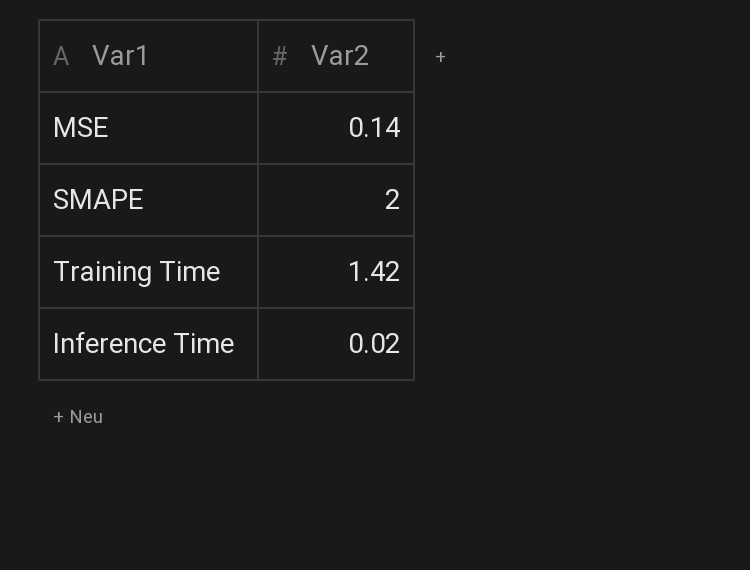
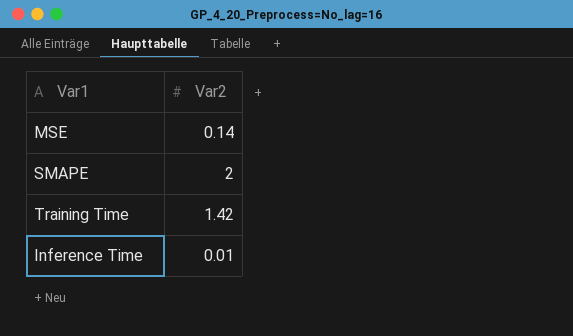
Inference Time | Var2: 0.02 -> 0.01

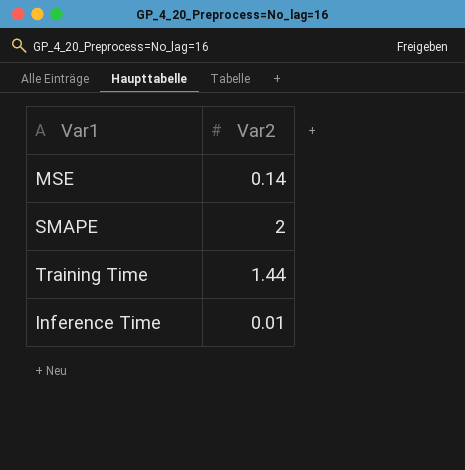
Training Time | Var2: 1.42 -> 1.44

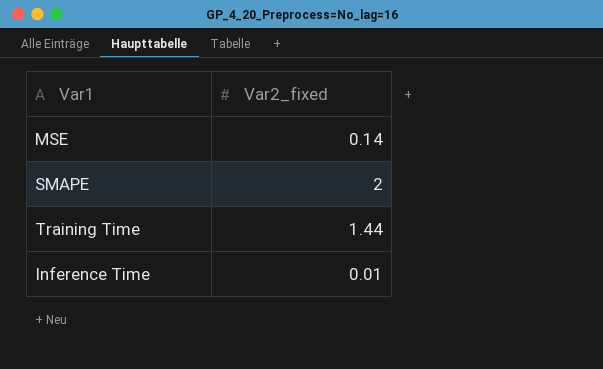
column name: Var2 -> Var2_fixed

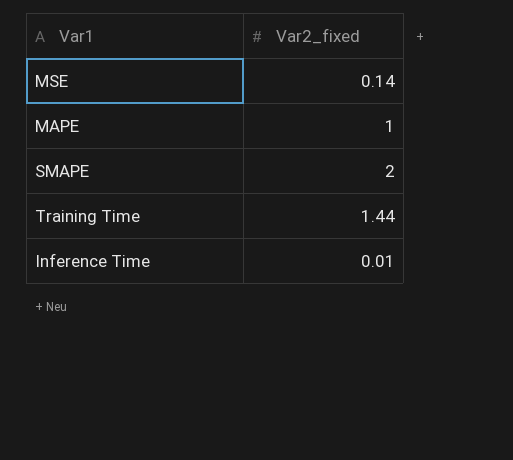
row MAPE: none -> 1

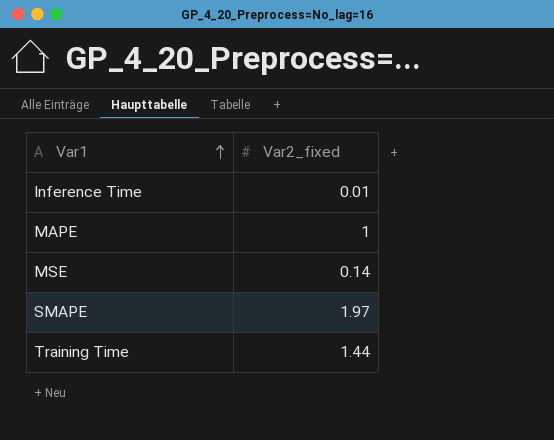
row order: none -> Var1 ascending
SMAPE | Var2_fixed: 2 -> 1.97

